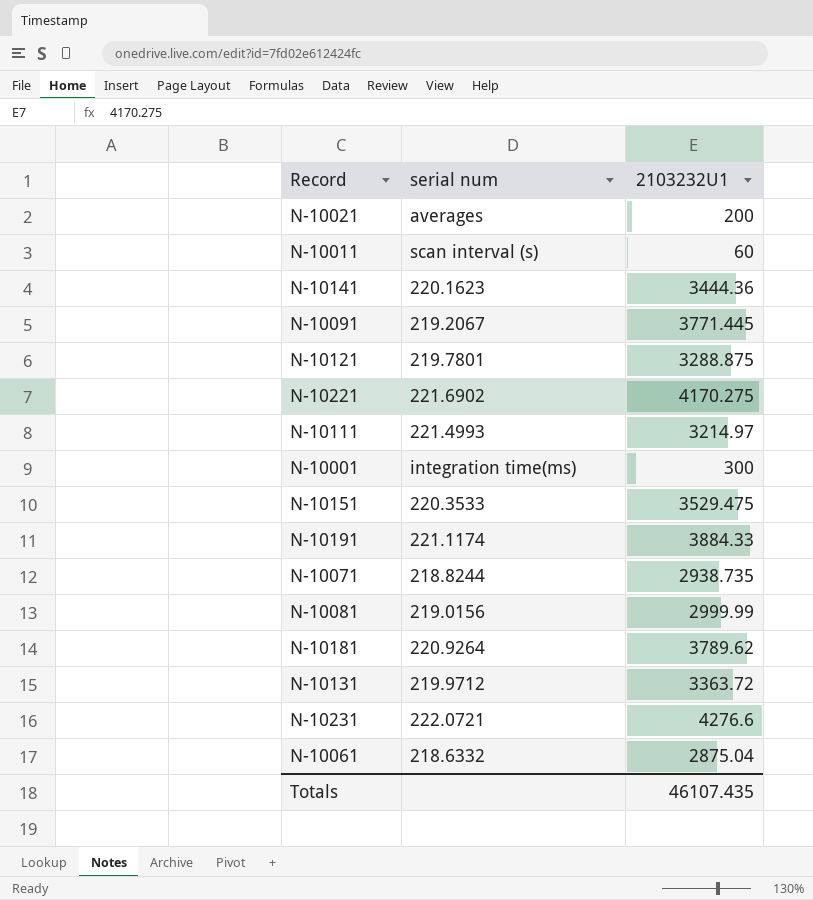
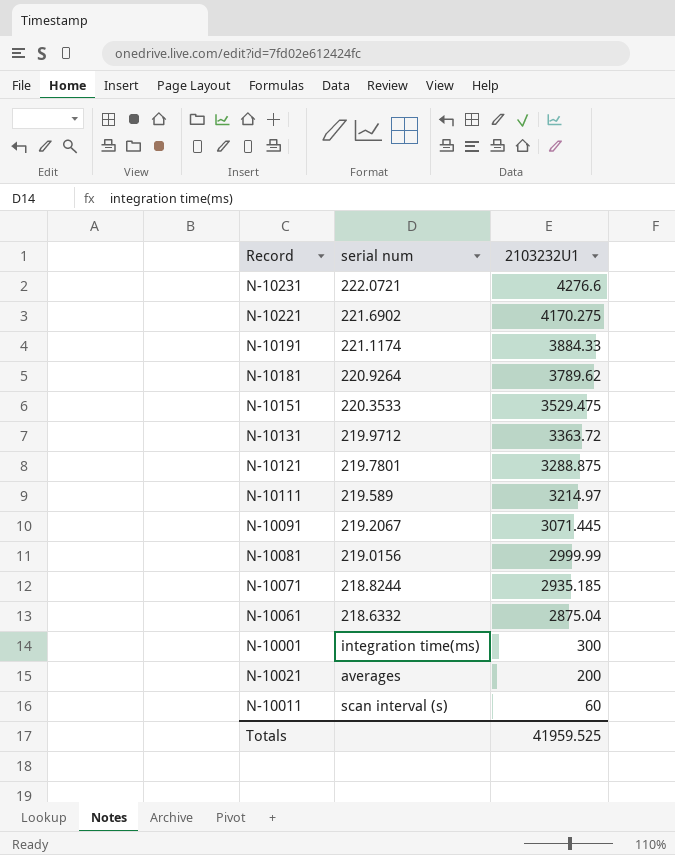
row order: none -> 2103232U1 descending
row N-10141: 220.1623 | 3444.36 -> none
N-10111 | serial num: 221.4993 -> 219.589
N-10091 | 2103232U1: 3771.445 -> 3071.445
N-10071 | 2103232U1: 2938.735 -> 2935.185
Totals | 2103232U1: 46107.435 -> 41959.525

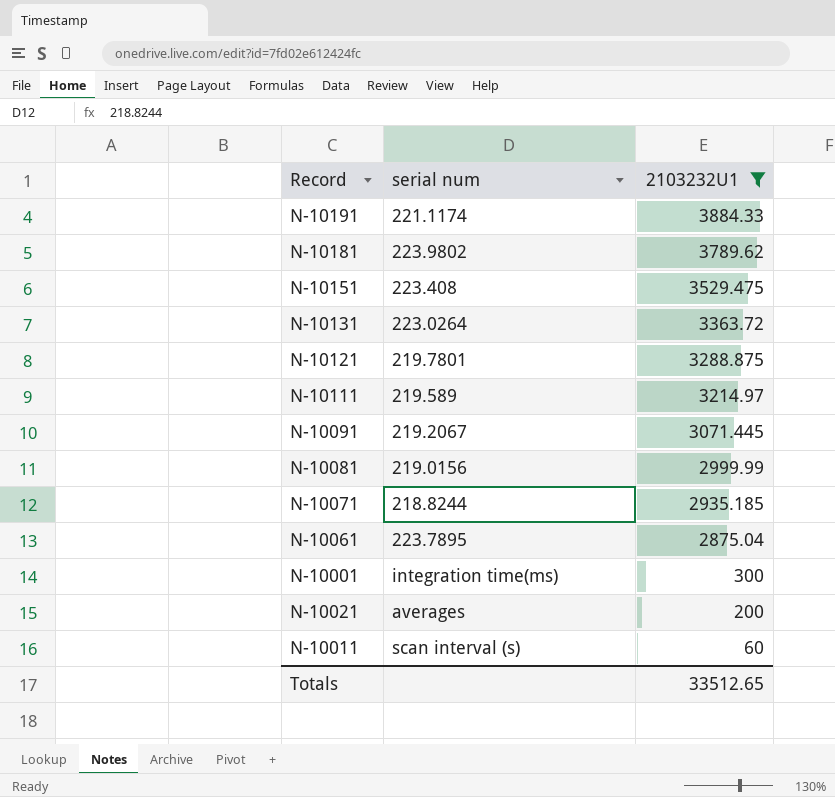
filter: none -> 2103232U1 <= 3884.33
N-10181 | serial num: 220.9264 -> 223.9802
N-10151 | serial num: 220.3533 -> 223.408
N-10131 | serial num: 219.9712 -> 223.0264
N-10061 | serial num: 218.6332 -> 223.7895
Totals | 2103232U1: 41959.525 -> 33512.65

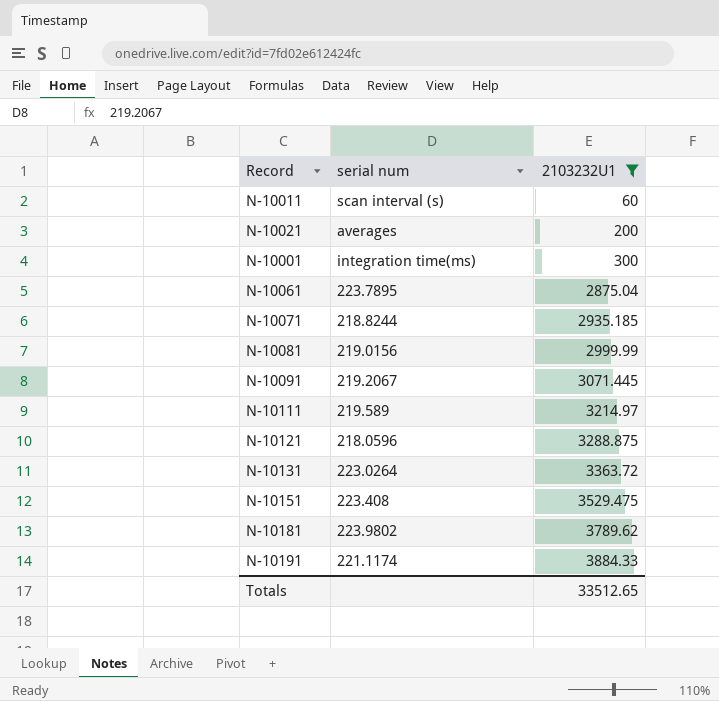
row order: 2103232U1 descending -> 2103232U1 ascending
N-10121 | serial num: 219.7801 -> 218.0596

